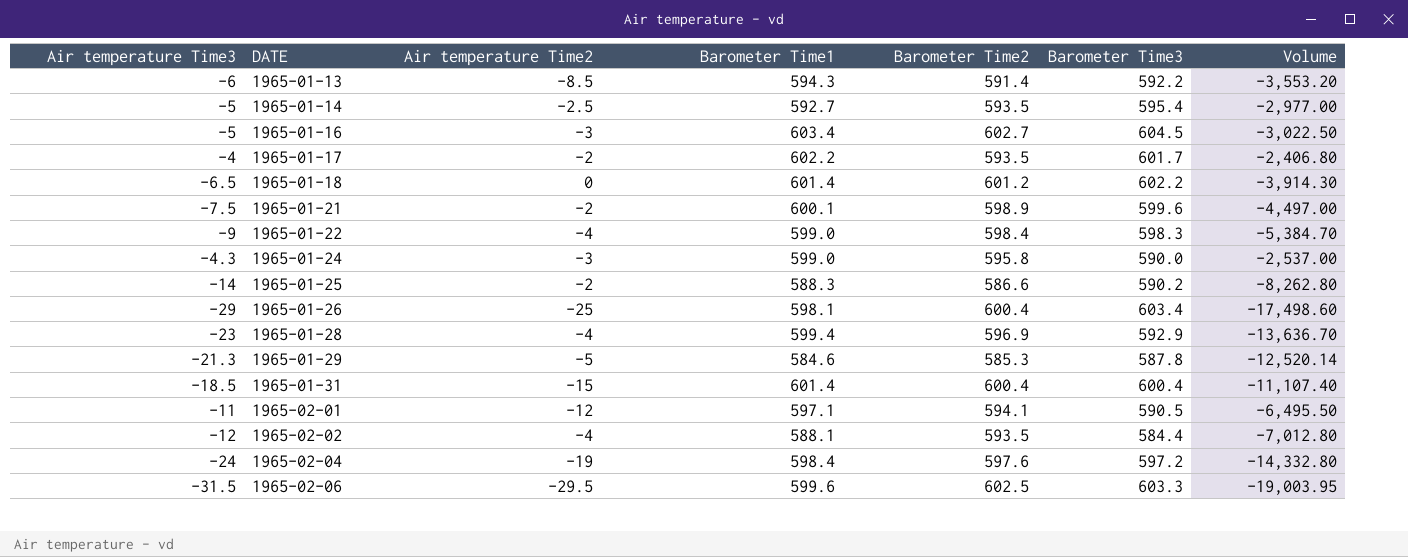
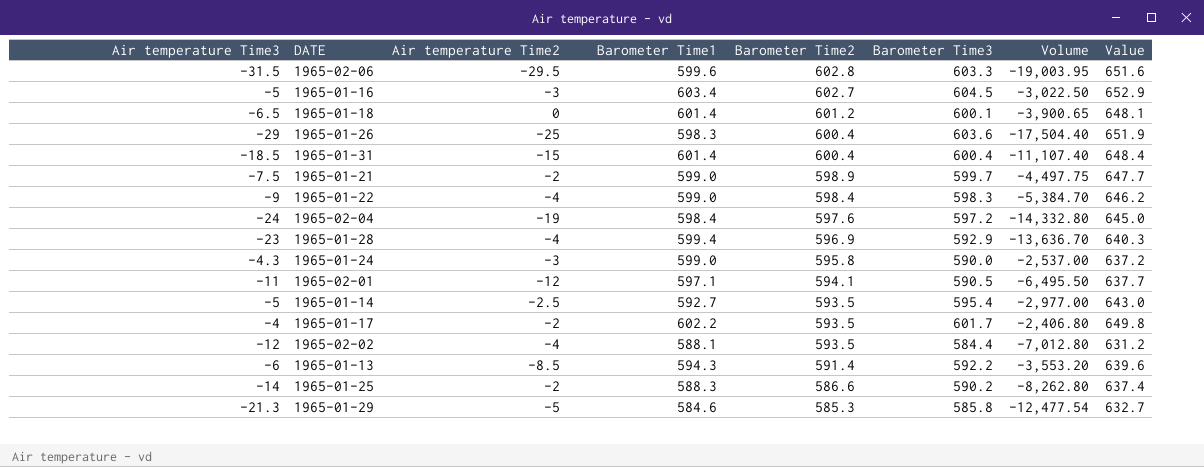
row order: DATE ascending -> Barometer Time2 descending
column Value | formula: none -> [Barometer Time3] * 1.08
1965-02-06 | Barometer Time2: 602.5 -> 602.8
1965-01-18 | Barometer Time3: 602.2 -> 600.1
1965-01-18 | Volume: -3,914.30 -> -3,900.65
1965-01-26 | Barometer Time1: 598.1 -> 598.3
1965-01-26 | Barometer Time3: 603.4 -> 603.6
1965-01-26 | Volume: -17,498.60 -> -17,504.40
1965-01-21 | Barometer Time1: 600.1 -> 599.0
1965-01-21 | Barometer Time3: 599.6 -> 599.7
1965-01-21 | Volume: -4,497.00 -> -4,497.75
1965-01-29 | Barometer Time3: 587.8 -> 585.8
1965-01-29 | Volume: -12,520.14 -> -12,477.54

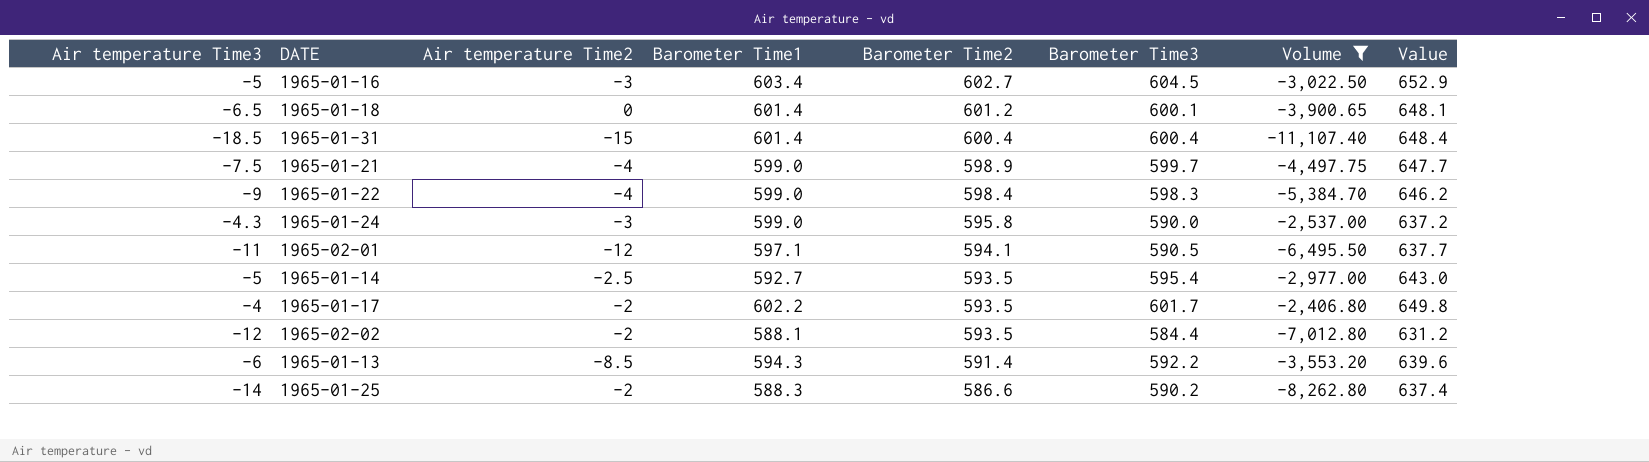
filter: none -> Volume >= -11,107.40
1965-01-21 | Air temperature Time2: -2 -> -4
1965-02-02 | Air temperature Time2: -4 -> -2

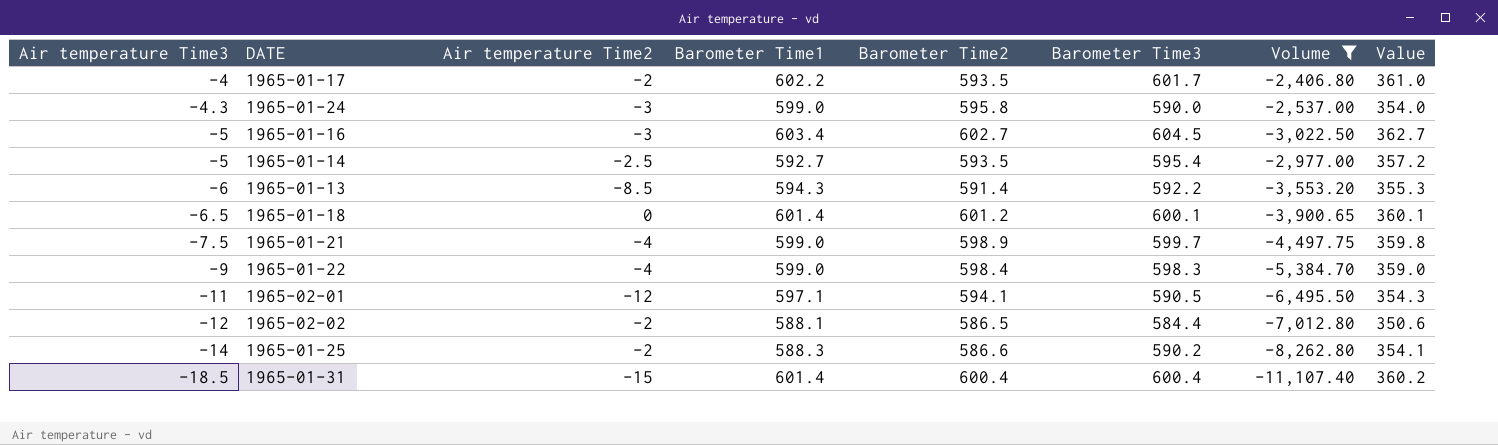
row order: Barometer Time2 descending -> Air temperature Time3 descending
column Value | formula: [Barometer Time3] * 1.08 -> [Barometer Time3] * 0.6
1965-02-02 | Barometer Time2: 593.5 -> 586.5

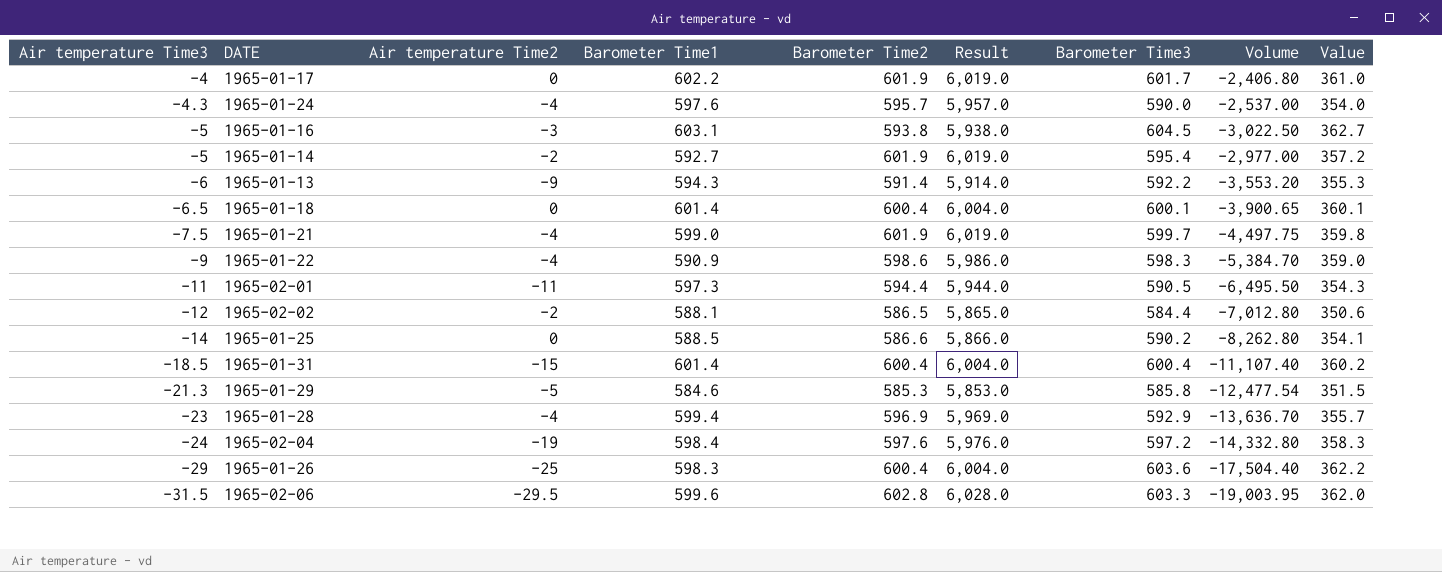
filter: Volume >= -11,107.40 -> none
column Result | formula: none -> [Barometer Time2] * 10
1965-01-17 | Air temperature Time2: -2 -> 0
1965-01-17 | Barometer Time2: 593.5 -> 601.9
1965-01-24 | Air temperature Time2: -3 -> -4
1965-01-24 | Barometer Time1: 599.0 -> 597.6
1965-01-24 | Barometer Time2: 595.8 -> 595.7
1965-01-16 | Barometer Time1: 603.4 -> 603.1
1965-01-16 | Barometer Time2: 602.7 -> 593.8
1965-01-14 | Air temperature Time2: -2.5 -> -2
1965-01-14 | Barometer Time2: 593.5 -> 601.9
1965-01-13 | Air temperature Time2: -8.5 -> -9
1965-01-18 | Barometer Time2: 601.2 -> 600.4
1965-01-21 | Barometer Time2: 598.9 -> 601.9
1965-01-22 | Barometer Time1: 599.0 -> 590.9
1965-01-22 | Barometer Time2: 598.4 -> 598.6
1965-02-01 | Air temperature Time2: -12 -> -11
1965-02-01 | Barometer Time1: 597.1 -> 597.3
1965-02-01 | Barometer Time2: 594.1 -> 594.4
1965-01-25 | Air temperature Time2: -2 -> 0
1965-01-25 | Barometer Time1: 588.3 -> 588.5

